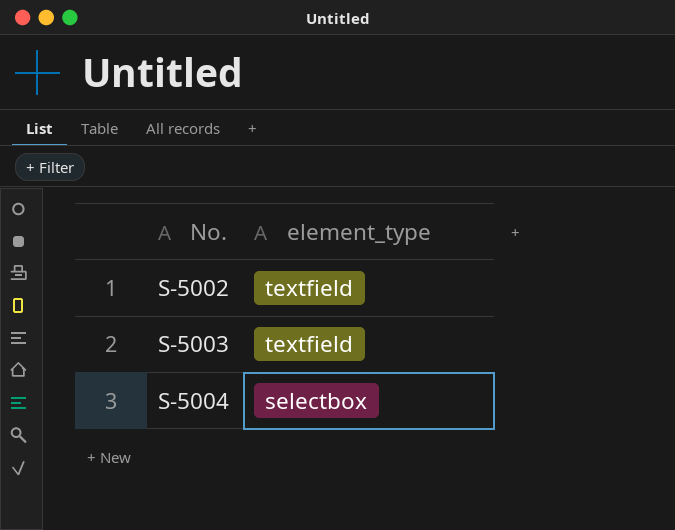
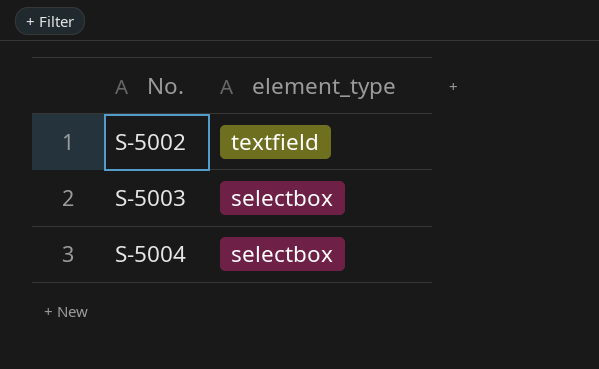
S-5003 | element_type: textfield -> selectbox

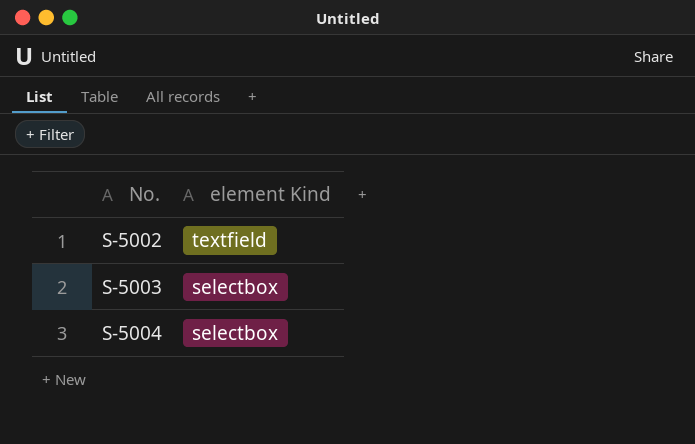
column name: element_type -> element Kind

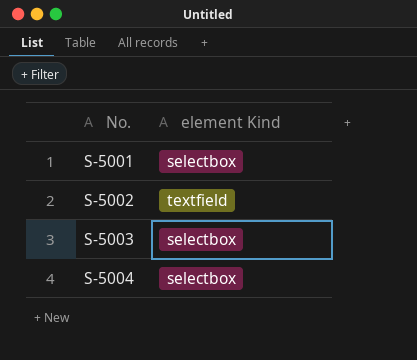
row S-5001: none -> selectbox

